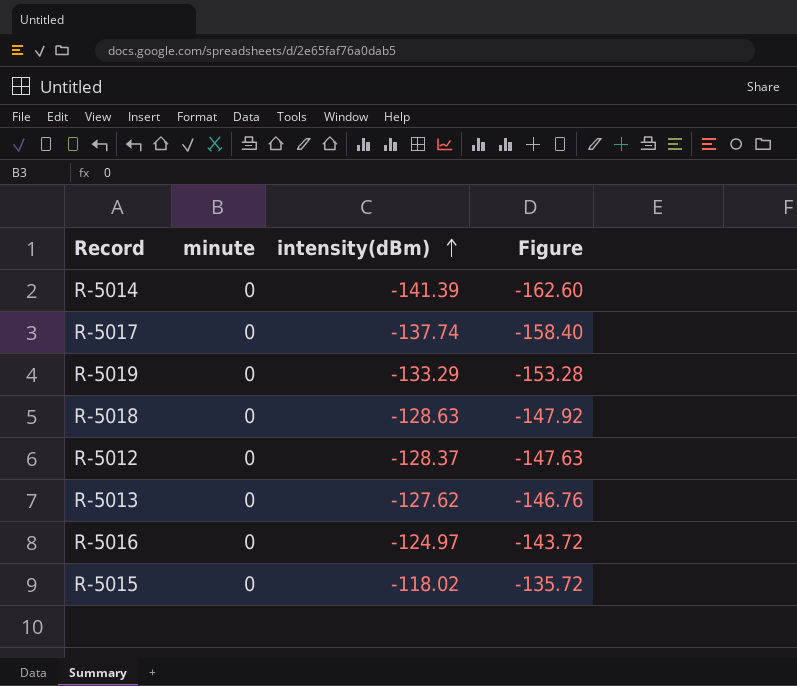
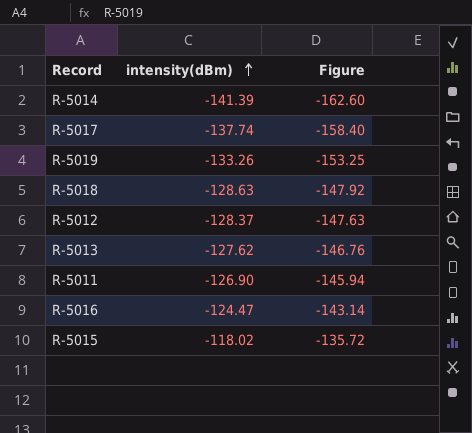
column minute | position: 2 -> none
R-5019 | intensity(dBm): -133.29 -> -133.26
R-5019 | Figure: -153.28 -> -153.25
row R-5011: none -> -126.90 | -145.94
R-5016 | intensity(dBm): -124.97 -> -124.47
R-5016 | Figure: -143.72 -> -143.14

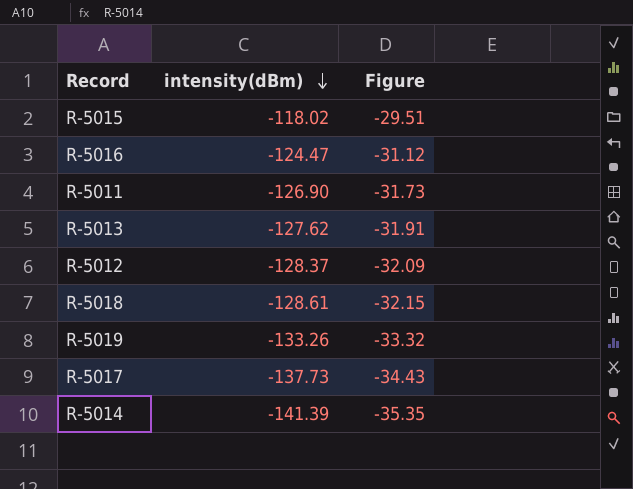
row order: intensity(dBm) ascending -> intensity(dBm) descending
column Figure | formula: [intensity(dBm)] * 1.15 -> [intensity(dBm)] * 0.25
R-5018 | intensity(dBm): -128.63 -> -128.61
R-5017 | intensity(dBm): -137.74 -> -137.73

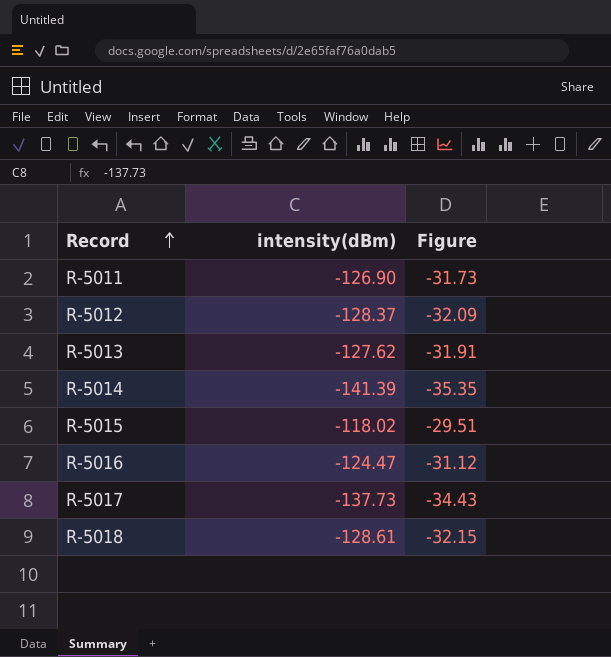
row order: intensity(dBm) descending -> Record ascending
row R-5019: -133.26 | -33.32 -> none

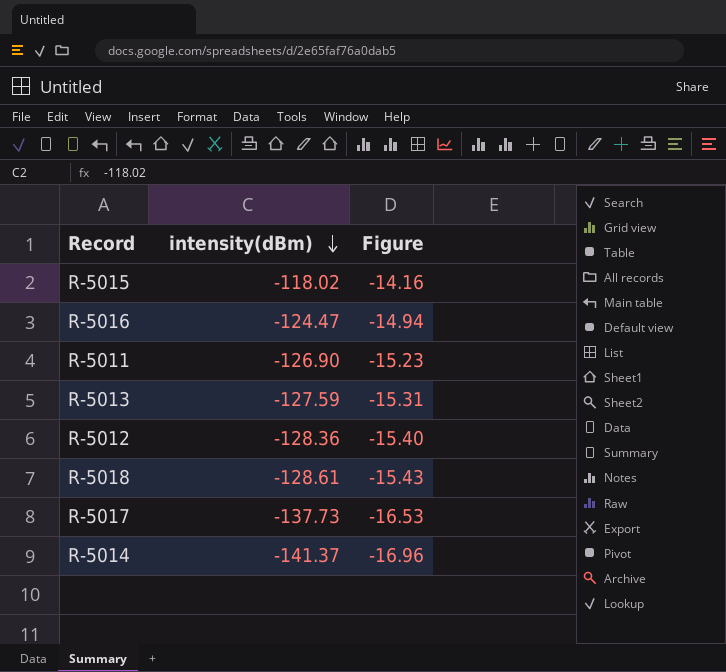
row order: Record ascending -> intensity(dBm) descending
column Figure | formula: [intensity(dBm)] * 0.25 -> [intensity(dBm)] * 0.12
R-5013 | intensity(dBm): -127.62 -> -127.59
R-5012 | intensity(dBm): -128.37 -> -128.36
R-5014 | intensity(dBm): -141.39 -> -141.37

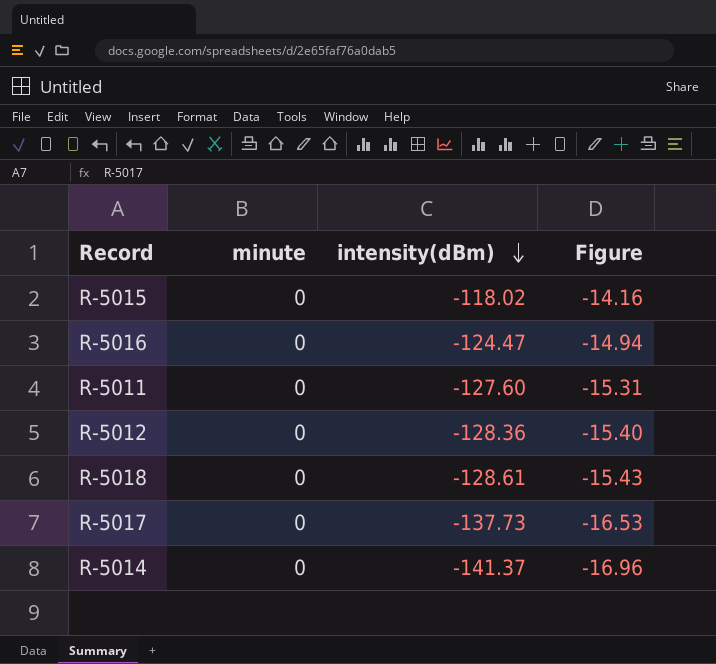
column minute | position: none -> 2
row R-5013: -127.59 | -15.31 -> none
R-5011 | intensity(dBm): -126.90 -> -127.60
R-5011 | Figure: -15.23 -> -15.31

